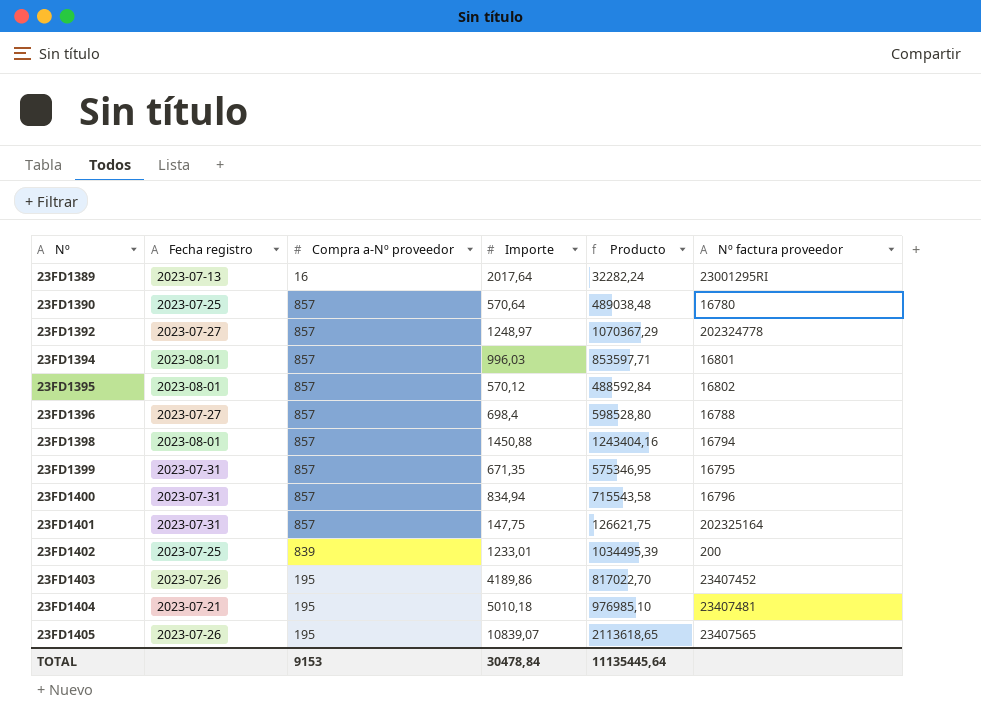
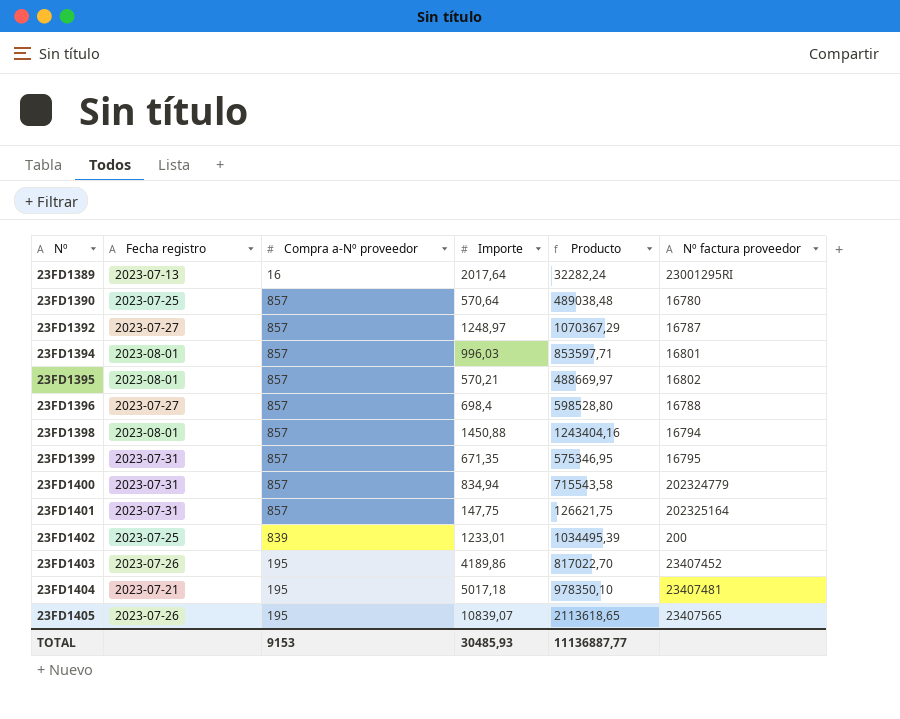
23FD1392 | Nº factura proveedor: 202324778 -> 16787
23FD1395 | Importe: 570,12 -> 570,21
23FD1395 | Producto: 488592,84 -> 488669,97
23FD1400 | Nº factura proveedor: 16796 -> 202324779
23FD1404 | Importe: 5010,18 -> 5017,18
23FD1404 | Producto: 976985,10 -> 978350,10
TOTAL | Importe: 30478,84 -> 30485,93
TOTAL | Producto: 11135445,64 -> 11136887,77

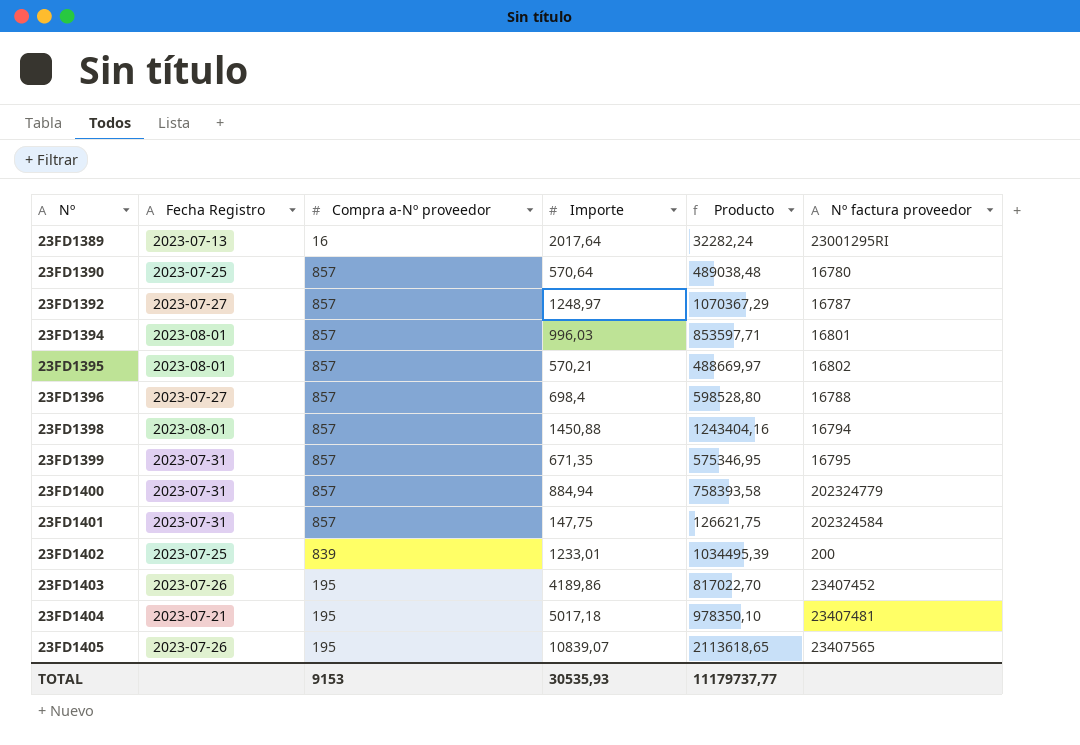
column name: Fecha registro -> Fecha Registro
23FD1400 | Importe: 834,94 -> 884,94
23FD1400 | Producto: 715543,58 -> 758393,58
23FD1401 | Nº factura proveedor: 202325164 -> 202324584
TOTAL | Importe: 30485,93 -> 30535,93
TOTAL | Producto: 11136887,77 -> 11179737,77

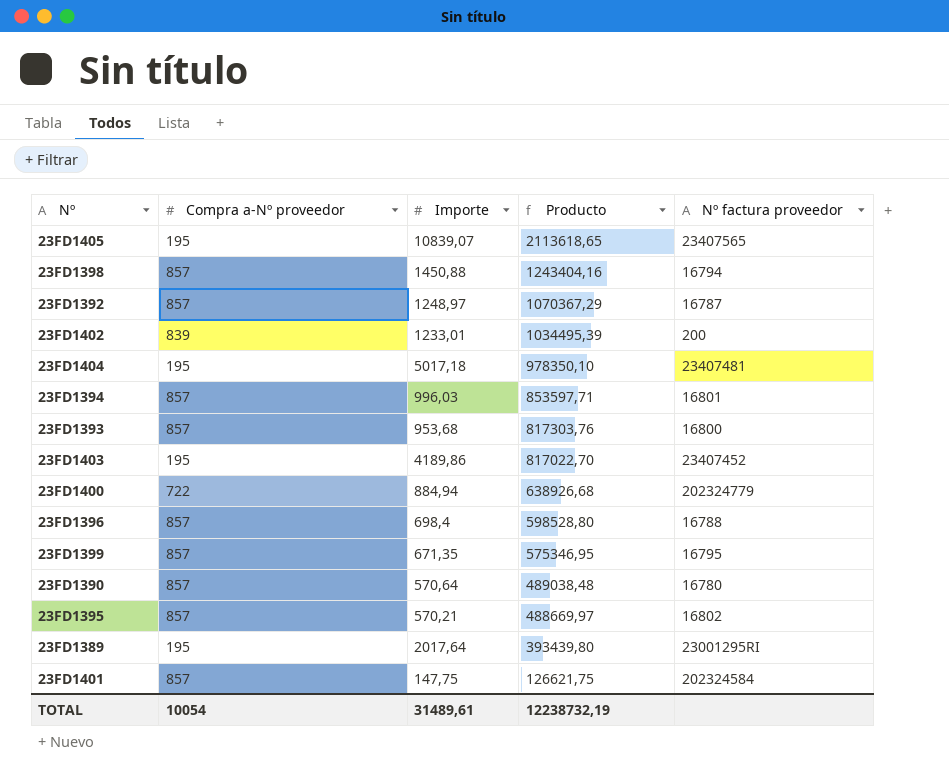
row order: Nº ascending -> Producto descending
column Fecha Registro | position: 2 -> none
row 23FD1393: none -> 857 | 953,68 | 817303,76 | 16800
23FD1400 | Compra a-Nº proveedor: 857 -> 722
23FD1400 | Producto: 758393,58 -> 638926,68
23FD1389 | Compra a-Nº proveedor: 16 -> 195
23FD1389 | Producto: 32282,24 -> 393439,80
TOTAL | Compra a-Nº proveedor: 9153 -> 10054
TOTAL | Importe: 30535,93 -> 31489,61
TOTAL | Producto: 11179737,77 -> 12238732,19

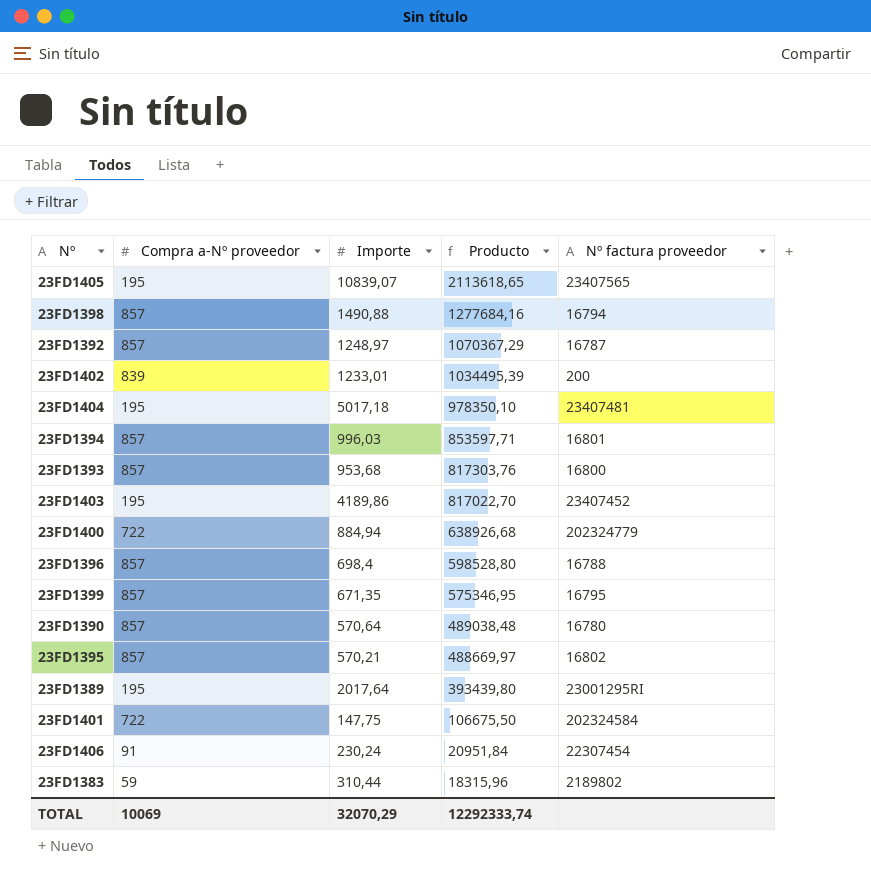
23FD1398 | Importe: 1450,88 -> 1490,88
23FD1398 | Producto: 1243404,16 -> 1277684,16
23FD1401 | Compra a-Nº proveedor: 857 -> 722
23FD1401 | Producto: 126621,75 -> 106675,50
row 23FD1406: none -> 91 | 230,24 | 20951,84 | 22307454
row 23FD1383: none -> 59 | 310,44 | 18315,96 | 2189802
TOTAL | Compra a-Nº proveedor: 10054 -> 10069
TOTAL | Importe: 31489,61 -> 32070,29
TOTAL | Producto: 12238732,19 -> 12292333,74

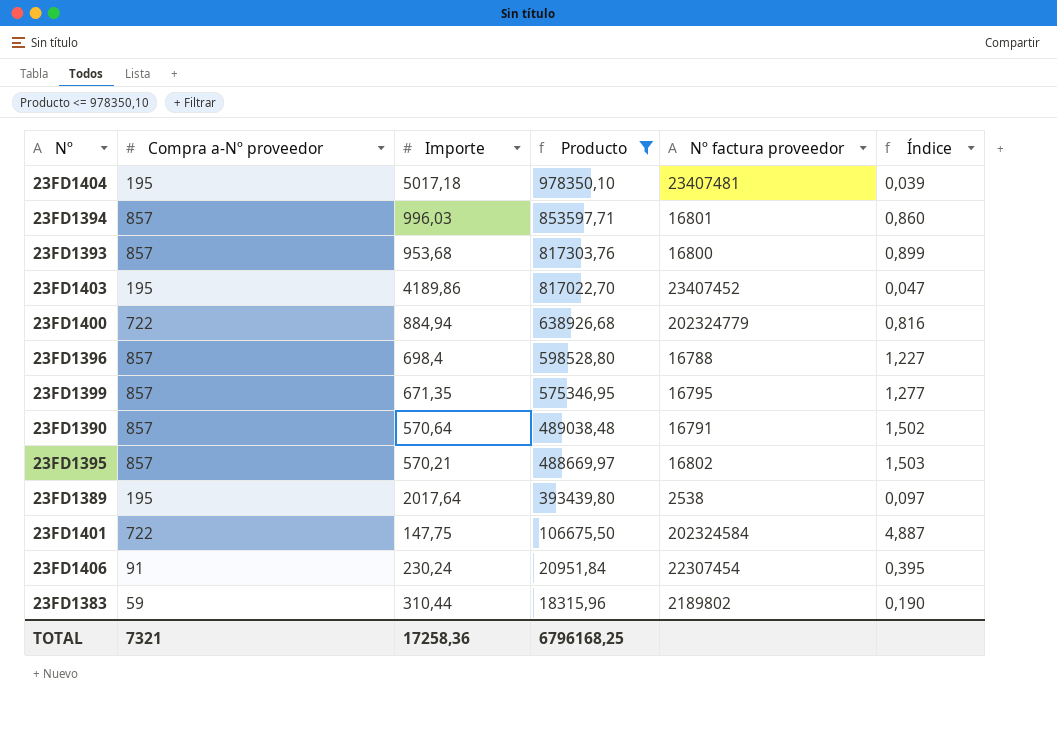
filter: none -> Producto <= 978350,10
column Índice | formula: none -> [Compra a-Nº proveedor] / [Importe]
23FD1390 | Nº factura proveedor: 16780 -> 16791
23FD1389 | Nº factura proveedor: 23001295RI -> 2538
TOTAL | Compra a-Nº proveedor: 10069 -> 7321
TOTAL | Importe: 32070,29 -> 17258,36
TOTAL | Producto: 12292333,74 -> 6796168,25

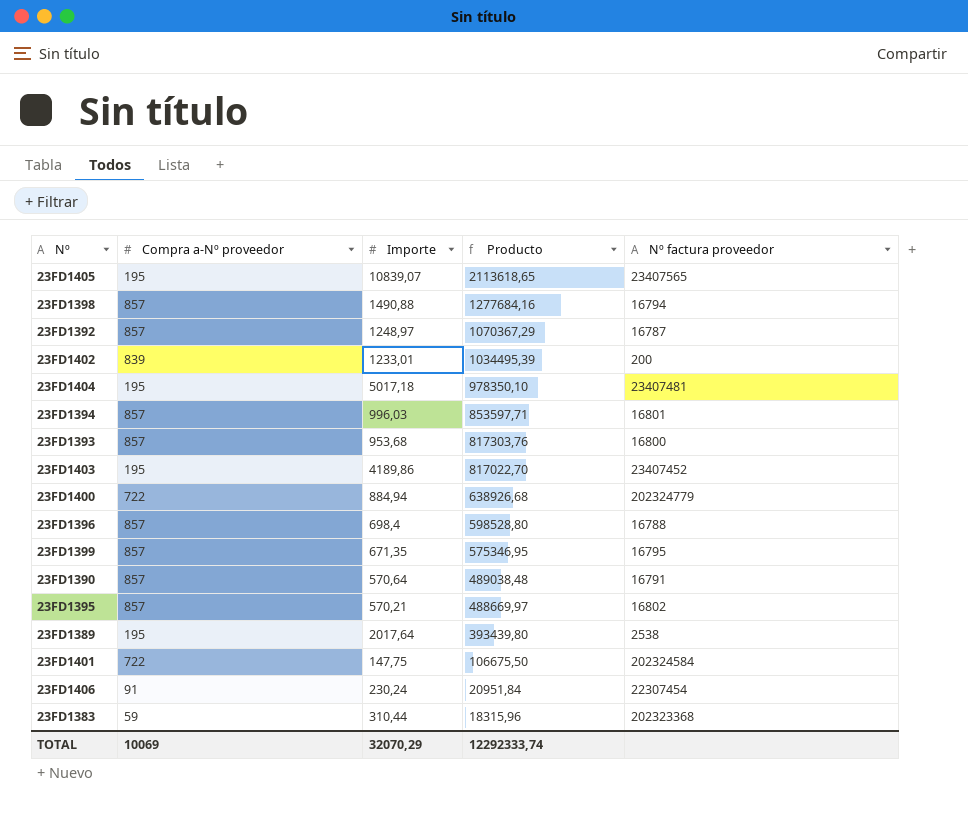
filter: Producto <= 978350,10 -> none
column Índice | formula: [Compra a-Nº proveedor] / [Importe] -> none
23FD1383 | Nº factura proveedor: 2189802 -> 202323368
TOTAL | Compra a-Nº proveedor: 7321 -> 10069
TOTAL | Importe: 17258,36 -> 32070,29
TOTAL | Producto: 6796168,25 -> 12292333,74

